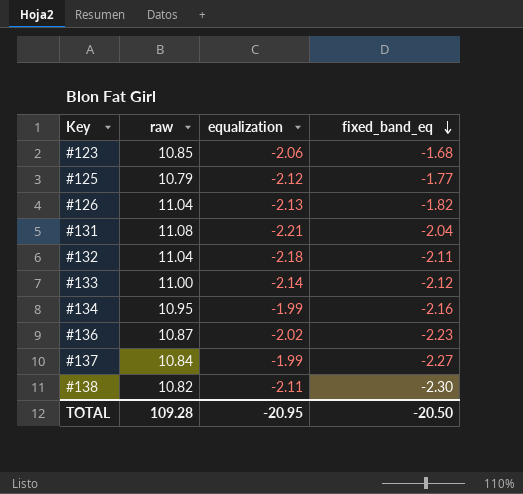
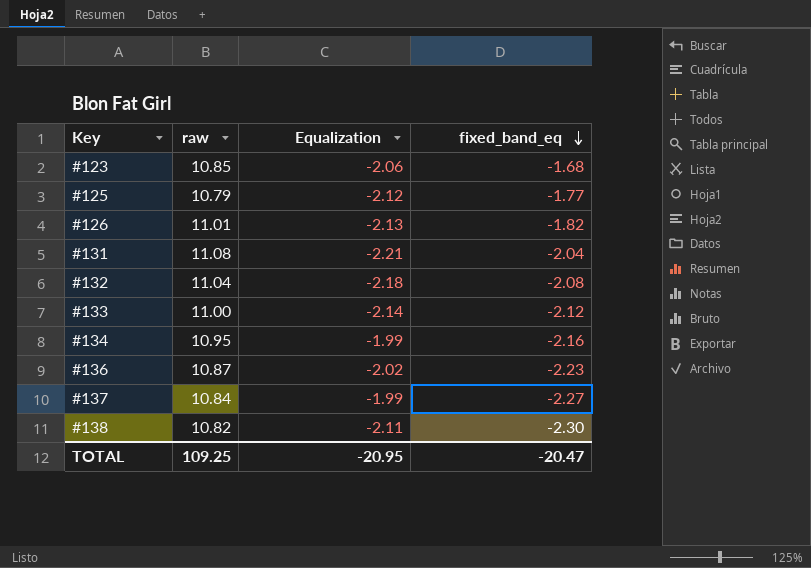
column name: equalization -> Equalization
#126 | raw: 11.04 -> 11.01
#132 | fixed_band_eq: -2.11 -> -2.08
TOTAL | raw: 109.28 -> 109.25
TOTAL | fixed_band_eq: -20.50 -> -20.47

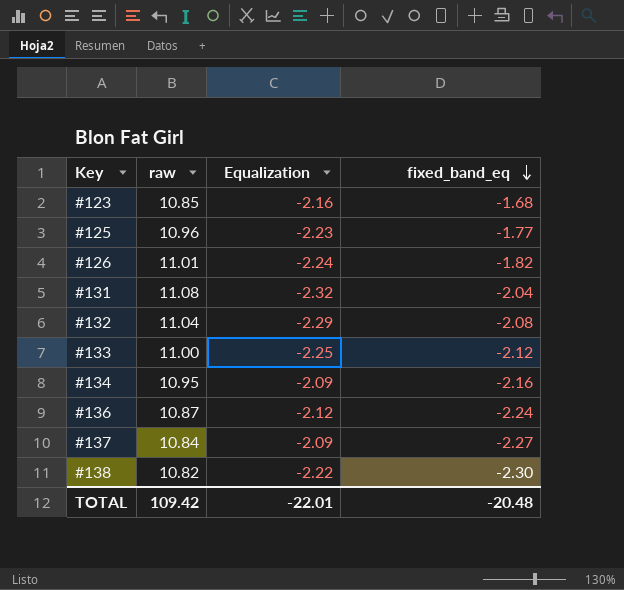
#123 | Equalization: -2.06 -> -2.16
#125 | raw: 10.79 -> 10.96
#125 | Equalization: -2.12 -> -2.23
#126 | Equalization: -2.13 -> -2.24
#131 | Equalization: -2.21 -> -2.32
#132 | Equalization: -2.18 -> -2.29
#133 | Equalization: -2.14 -> -2.25
#134 | Equalization: -1.99 -> -2.09
#136 | Equalization: -2.02 -> -2.12
#136 | fixed_band_eq: -2.23 -> -2.24
#137 | Equalization: -1.99 -> -2.09
#138 | Equalization: -2.11 -> -2.22
TOTAL | raw: 109.25 -> 109.42
TOTAL | Equalization: -20.95 -> -22.01
TOTAL | fixed_band_eq: -20.47 -> -20.48

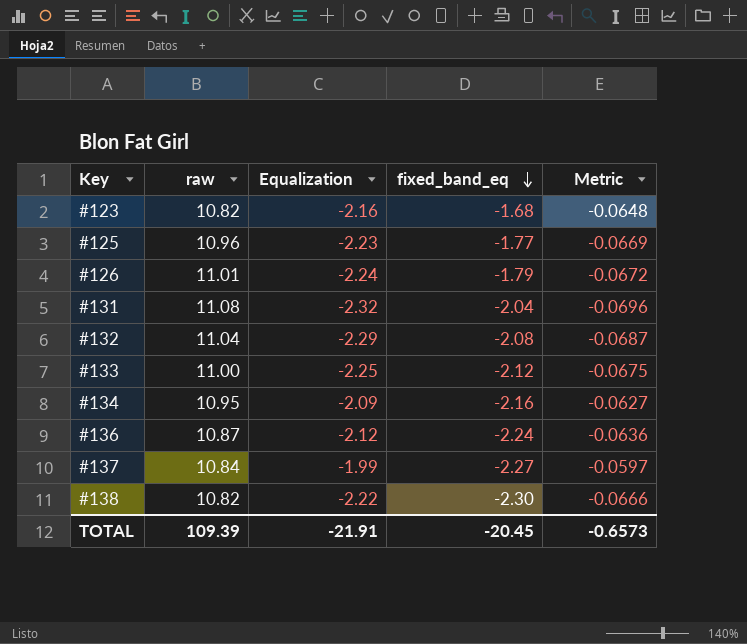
column Metric | formula: none -> [Equalization] * 0.03
#123 | raw: 10.85 -> 10.82
#126 | fixed_band_eq: -1.82 -> -1.79
#137 | Equalization: -2.09 -> -1.99
TOTAL | raw: 109.42 -> 109.39
TOTAL | Equalization: -22.01 -> -21.91
TOTAL | fixed_band_eq: -20.48 -> -20.45

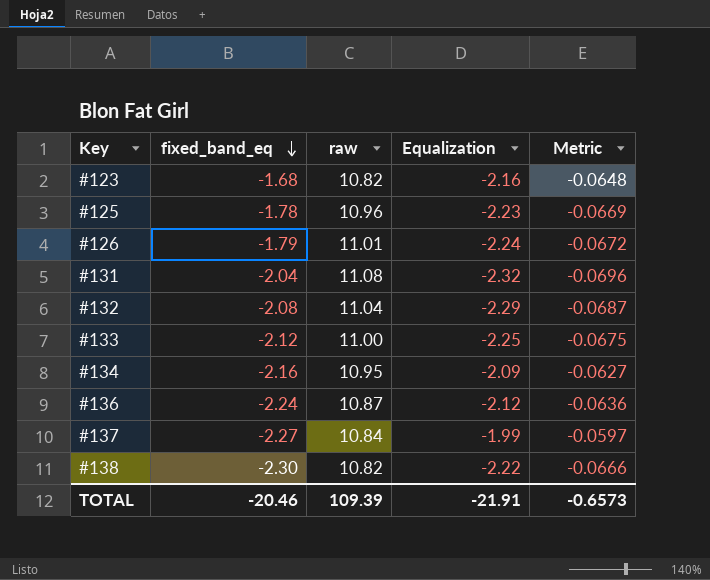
column fixed_band_eq | position: 4 -> 2
#125 | fixed_band_eq: -1.77 -> -1.78
TOTAL | fixed_band_eq: -20.45 -> -20.46

